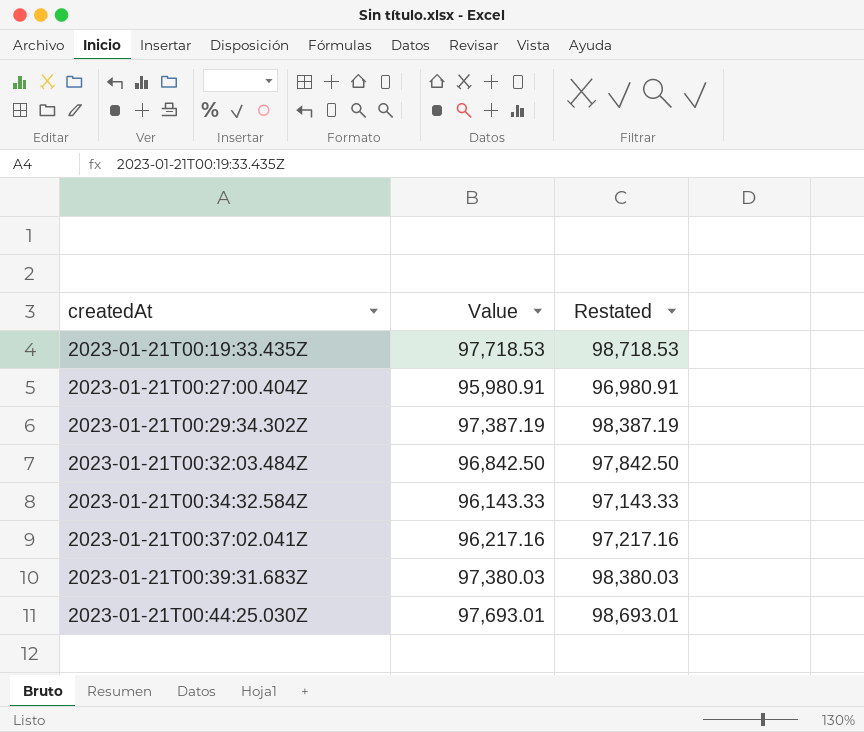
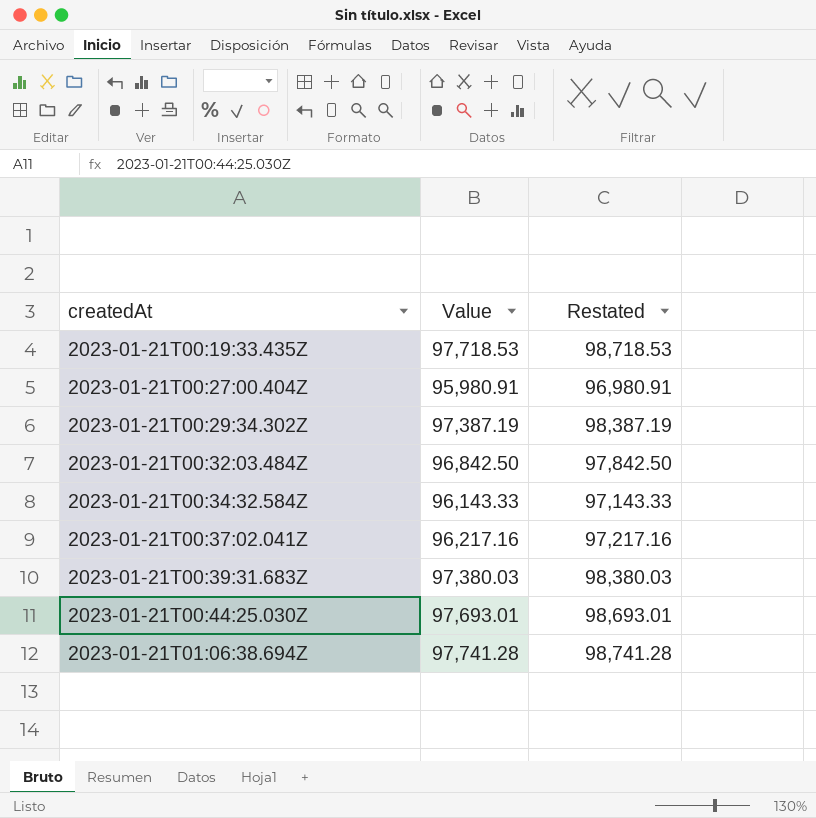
row 2023-01-21T01:06:38.694Z: none -> 97,741.28 | 98,741.28

